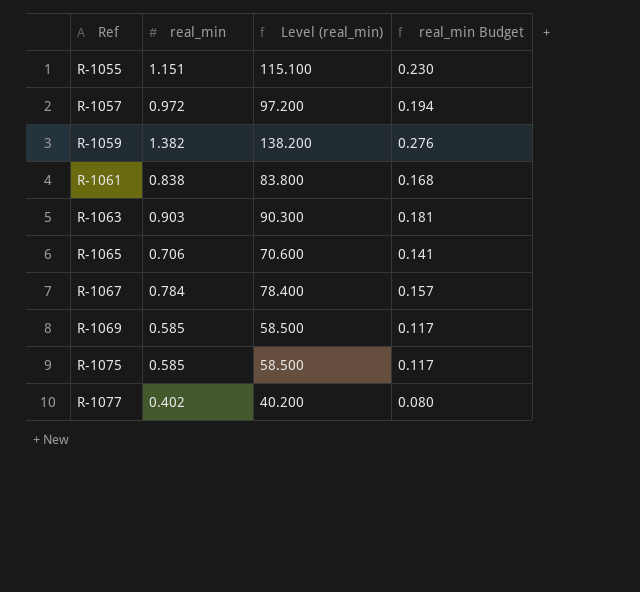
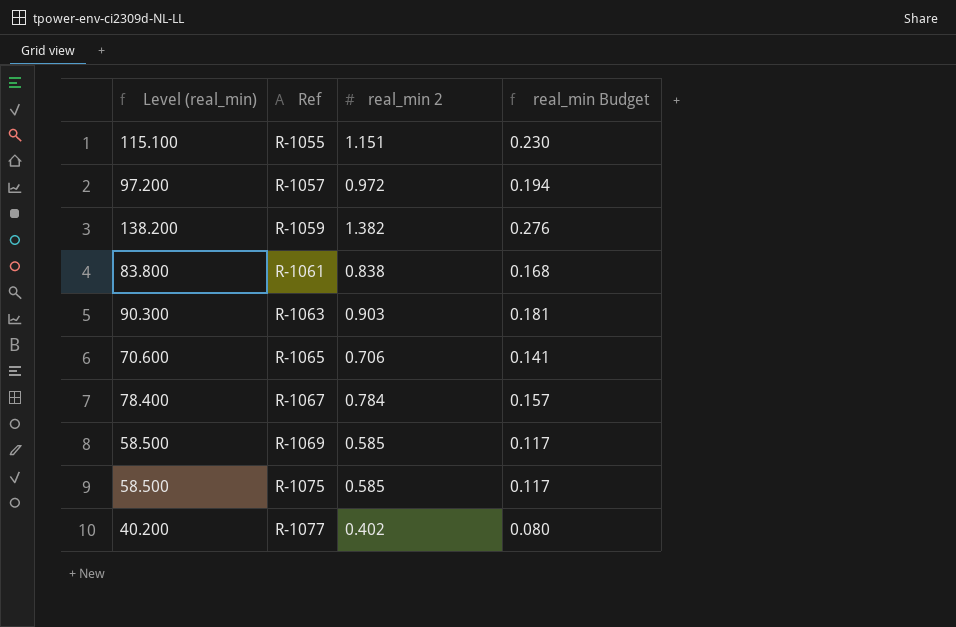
column Level (real_min) | position: 3 -> 1
column name: real_min -> real_min 2

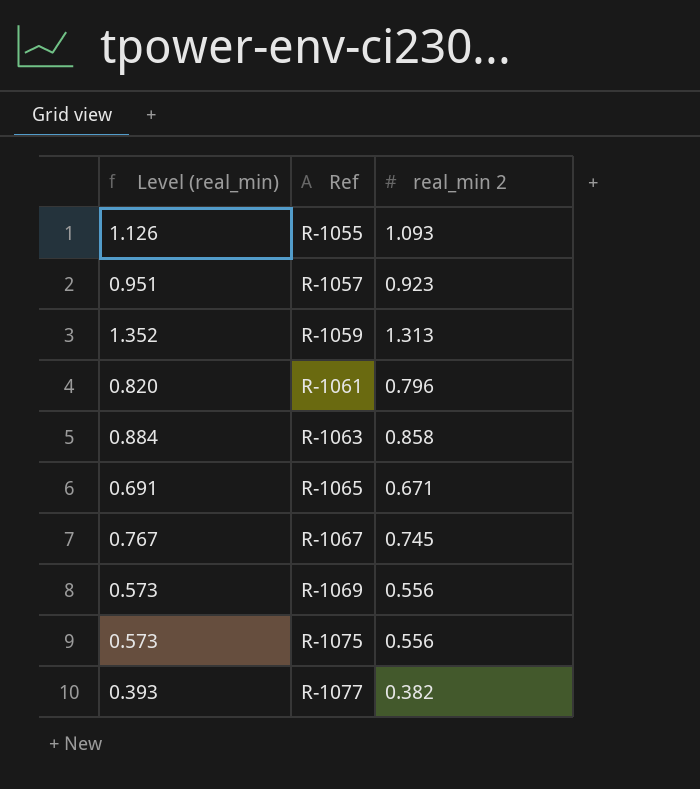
column real_min Budget | formula: [real_min 2] * 0.2 -> none
column Level (real_min) | formula: [real_min 2] * 100 -> [real_min 2] * 1.03
R-1055 | real_min 2: 1.151 -> 1.093
R-1057 | real_min 2: 0.972 -> 0.923
R-1059 | real_min 2: 1.382 -> 1.313
R-1061 | real_min 2: 0.838 -> 0.796
R-1063 | real_min 2: 0.903 -> 0.858
R-1065 | real_min 2: 0.706 -> 0.671
R-1067 | real_min 2: 0.784 -> 0.745
R-1069 | real_min 2: 0.585 -> 0.556
R-1075 | real_min 2: 0.585 -> 0.556
R-1077 | real_min 2: 0.402 -> 0.382

